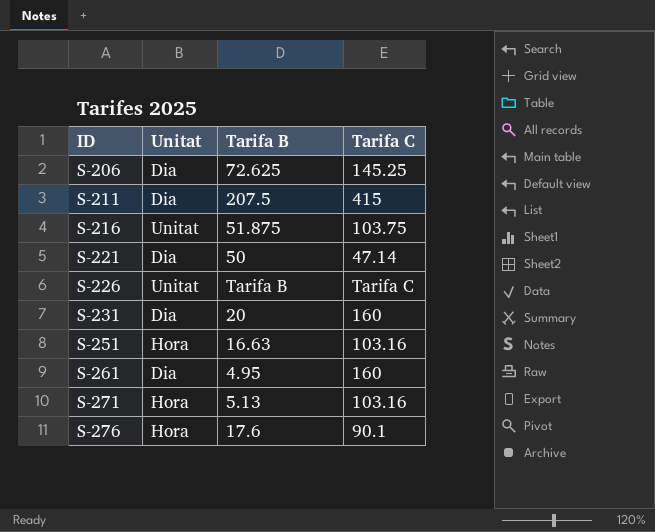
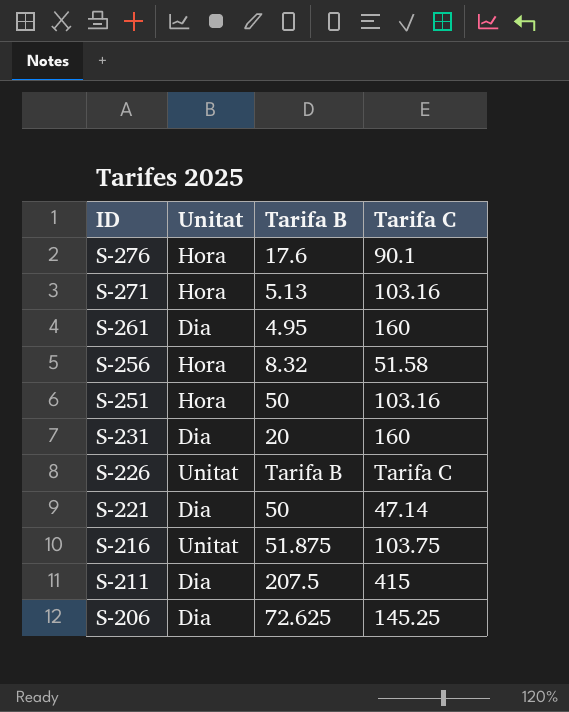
row order: ID ascending -> ID descending
row S-256: none -> Hora | 8.32 | 51.58
S-251 | Tarifa B: 16.63 -> 50

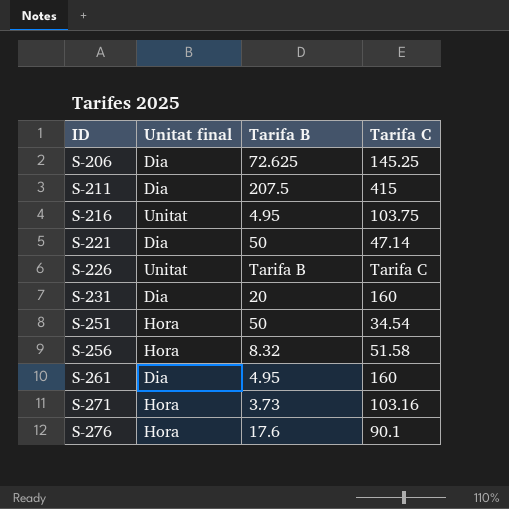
row order: ID descending -> ID ascending
column name: Unitat -> Unitat final
S-216 | Tarifa B: 51.875 -> 4.95
S-251 | Tarifa C: 103.16 -> 34.54
S-271 | Tarifa B: 5.13 -> 3.73

